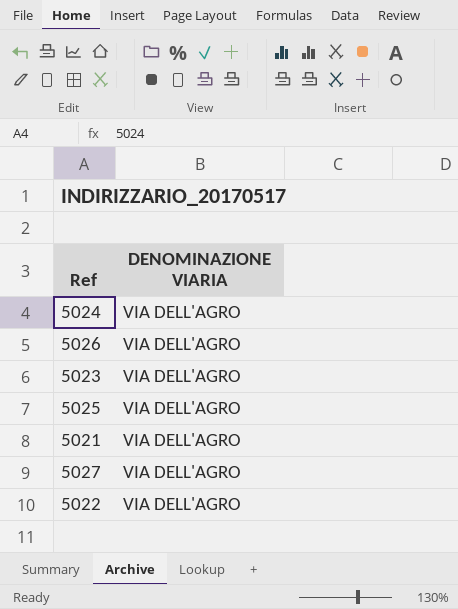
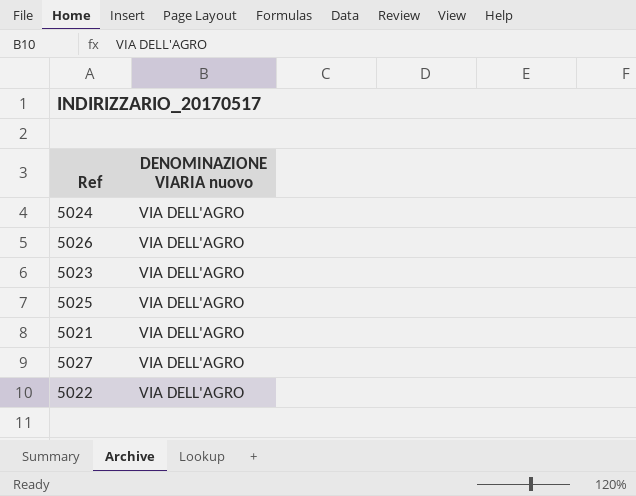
column name: DENOMINAZIONE VIARIA -> DENOMINAZIONE VIARIA nuovo

